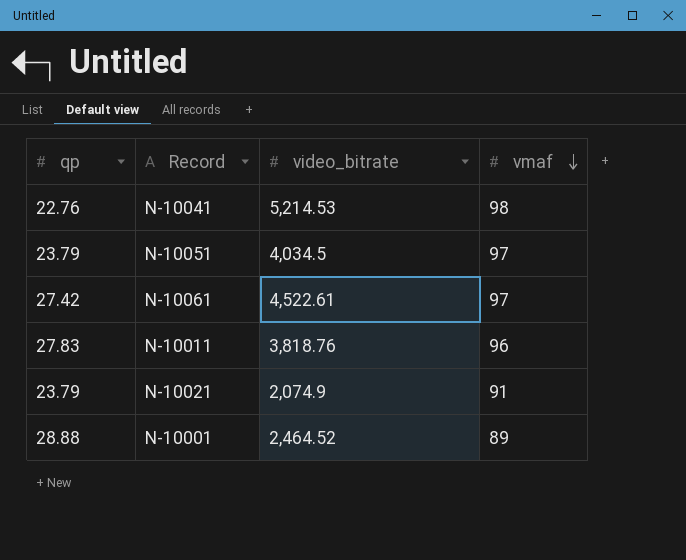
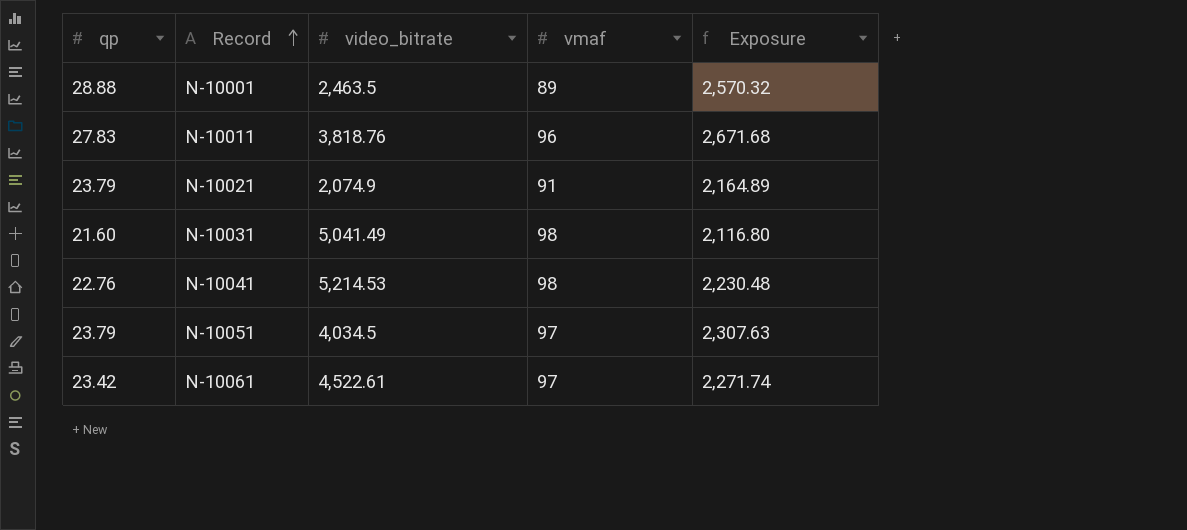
row order: vmaf descending -> Record ascending
column Exposure | formula: none -> [qp] * [vmaf]
N-10001 | video_bitrate: 2,464.52 -> 2,463.5
row N-10031: none -> 21.60 | 5,041.49 | 98 | 2,116.80
N-10061 | qp: 27.42 -> 23.42

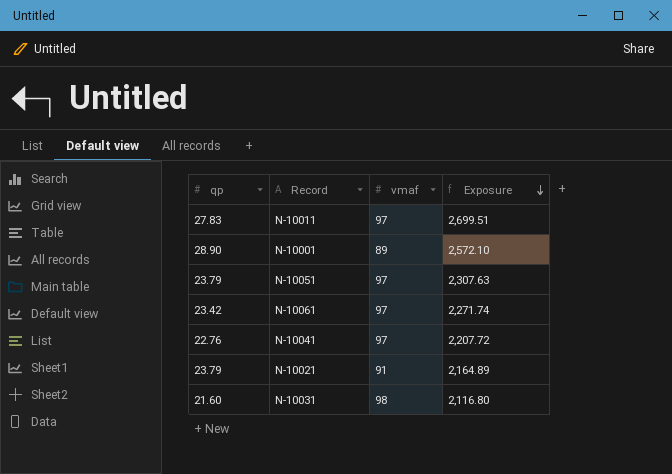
row order: Record ascending -> Exposure descending
column video_bitrate | position: 3 -> none
N-10011 | vmaf: 96 -> 97
N-10011 | Exposure: 2,671.68 -> 2,699.51
N-10001 | qp: 28.88 -> 28.90
N-10001 | Exposure: 2,570.32 -> 2,572.10
N-10041 | vmaf: 98 -> 97
N-10041 | Exposure: 2,230.48 -> 2,207.72

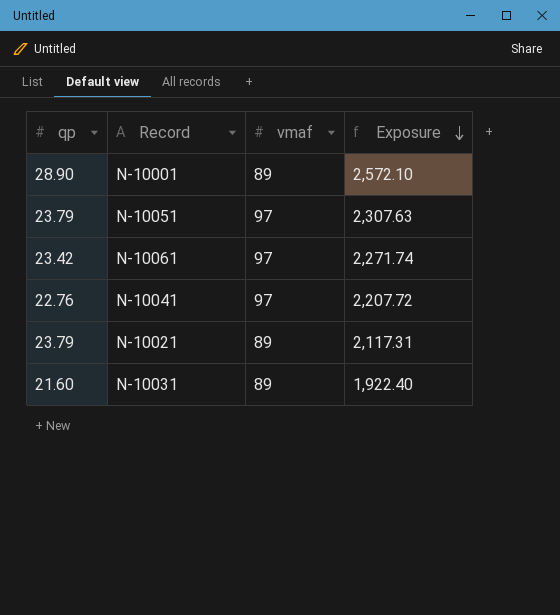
row N-10011: 27.83 | 97 | 2,699.51 -> none
N-10021 | vmaf: 91 -> 89
N-10021 | Exposure: 2,164.89 -> 2,117.31
N-10031 | vmaf: 98 -> 89
N-10031 | Exposure: 2,116.80 -> 1,922.40

